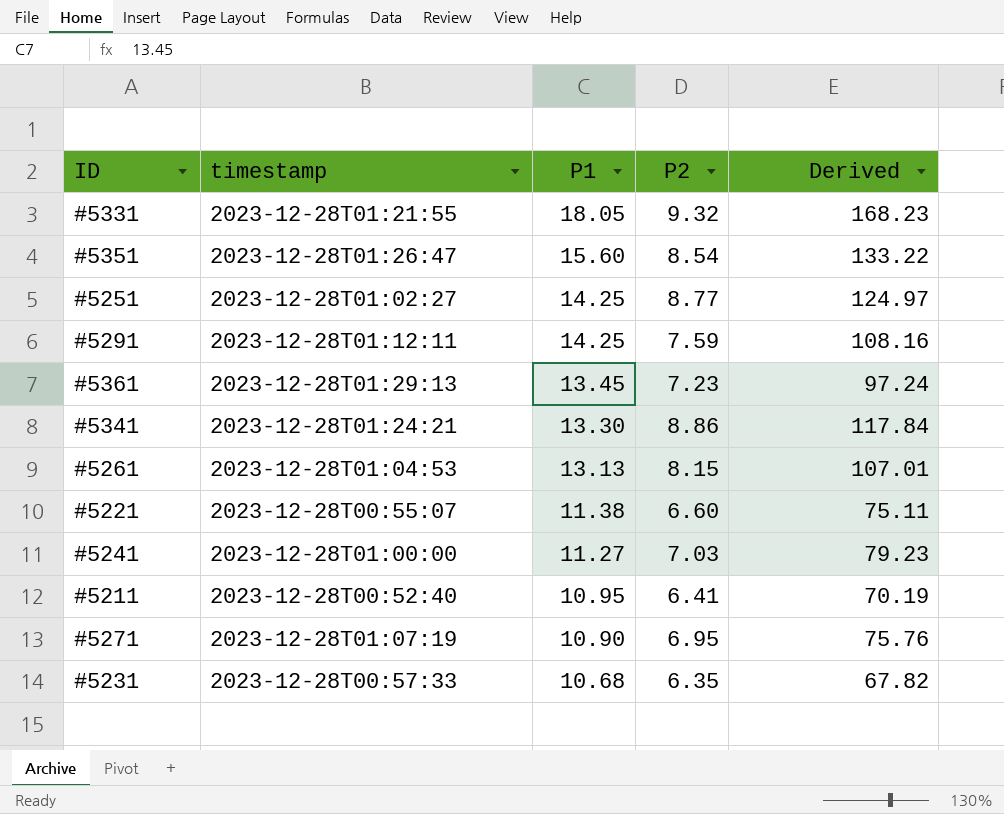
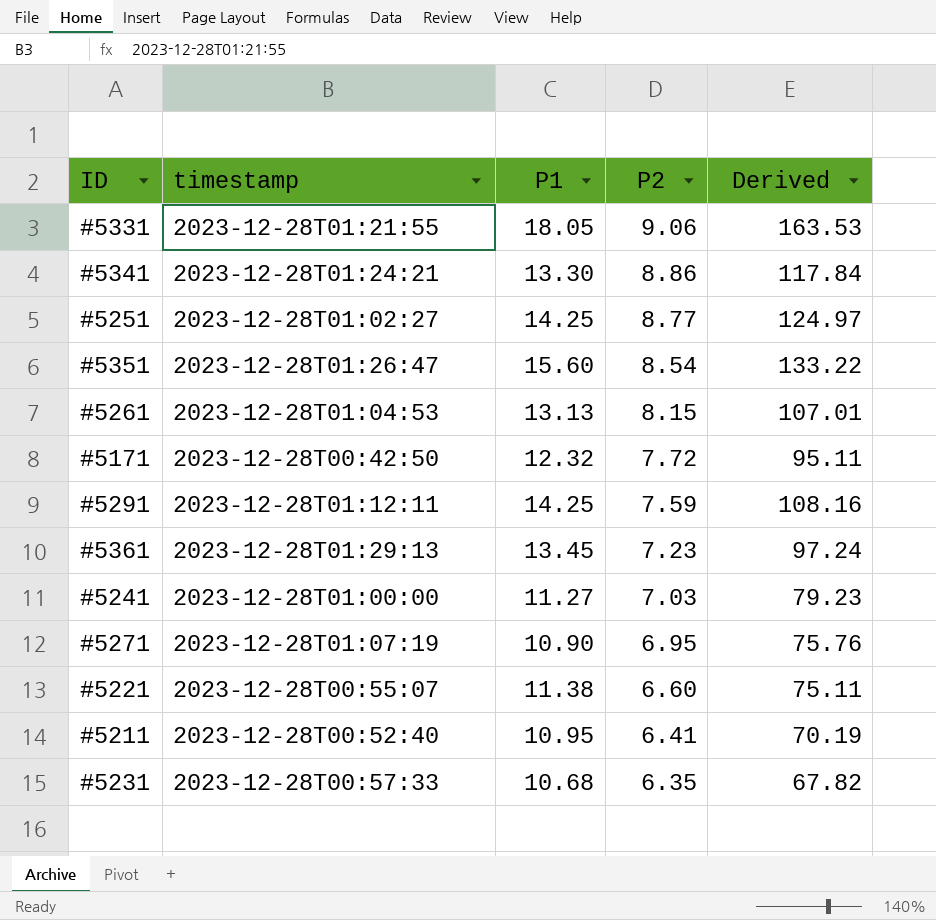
row order: P1 descending -> P2 descending
#5331 | P2: 9.32 -> 9.06
#5331 | Derived: 168.23 -> 163.53
row #5171: none -> 2023-12-28T00:42:50 | 12.32 | 7.72 | 95.11

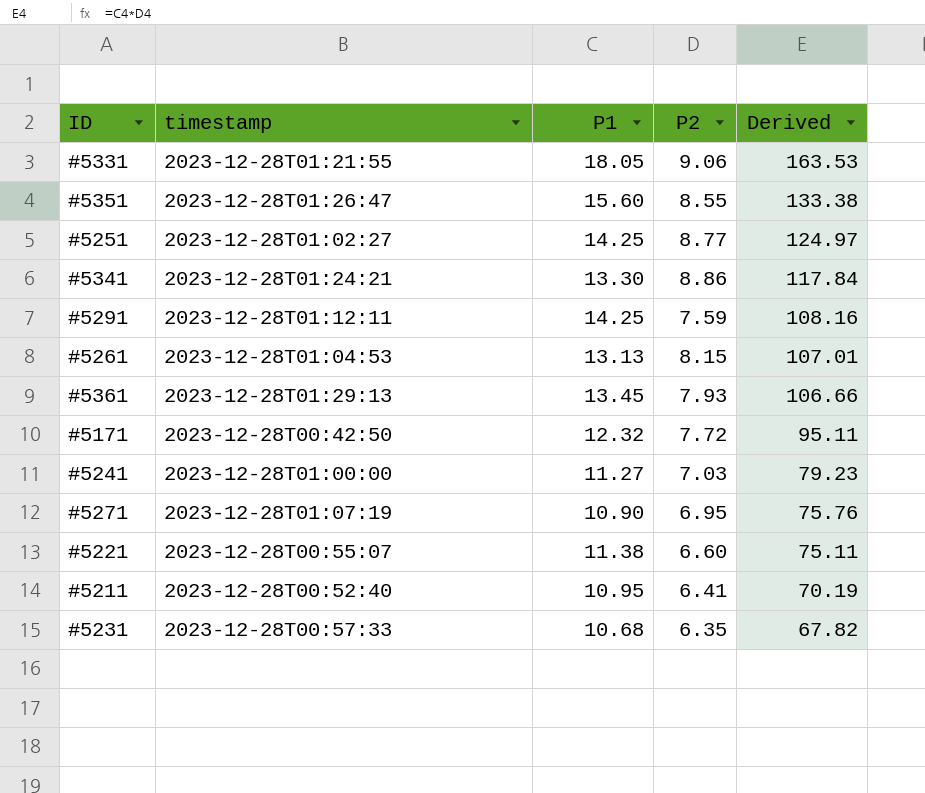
row order: P2 descending -> Derived descending
#5351 | P2: 8.54 -> 8.55
#5351 | Derived: 133.22 -> 133.38
#5361 | P2: 7.23 -> 7.93
#5361 | Derived: 97.24 -> 106.66

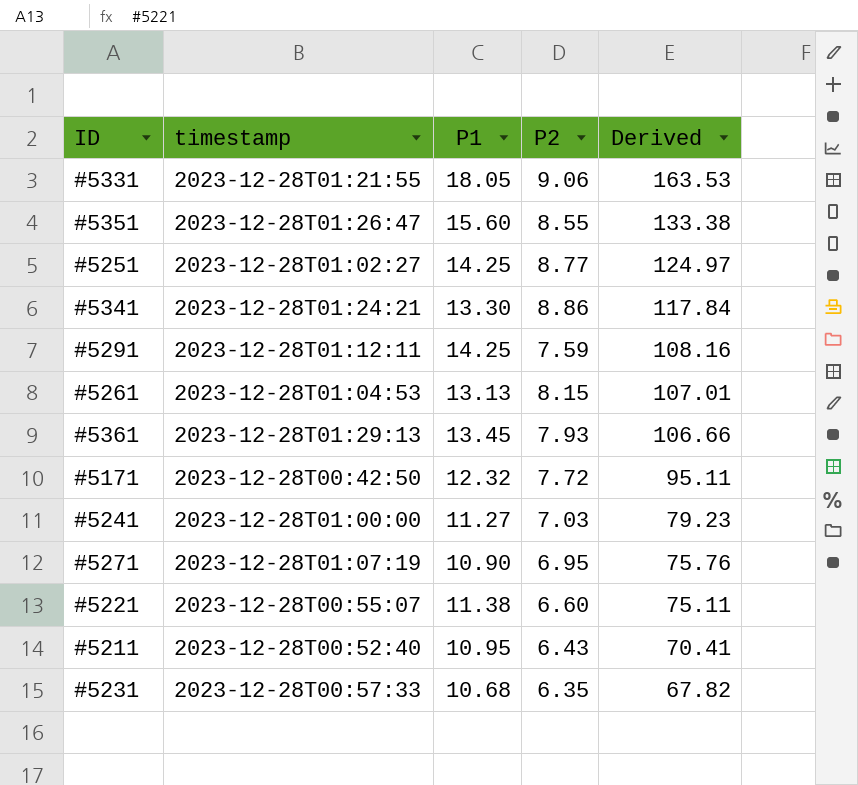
#5211 | P2: 6.41 -> 6.43
#5211 | Derived: 70.19 -> 70.41

